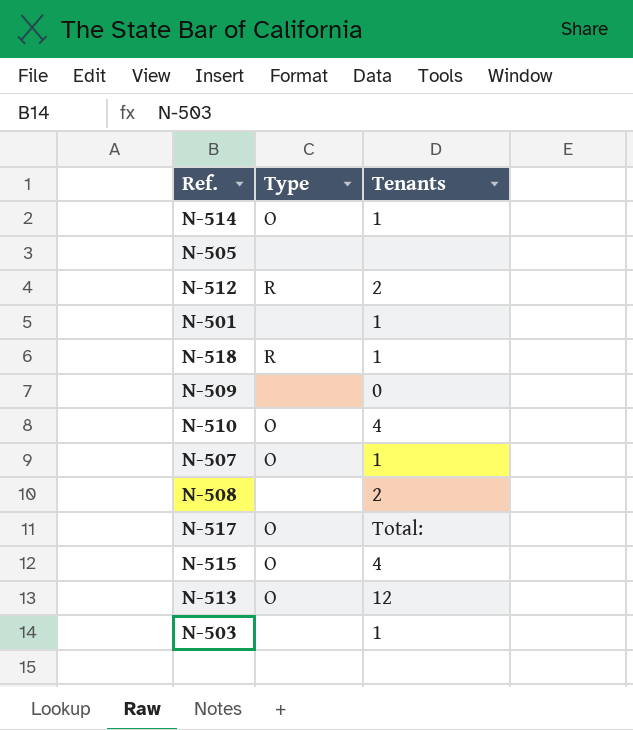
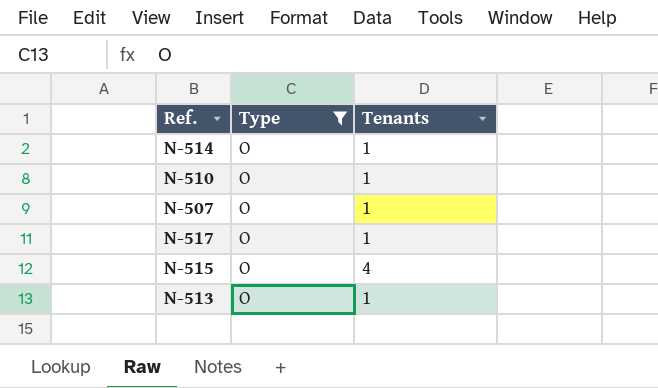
filter: none -> Type = O
N-510 | Tenants: 4 -> 1
N-517 | Tenants: Total: -> 1
N-513 | Tenants: 12 -> 1

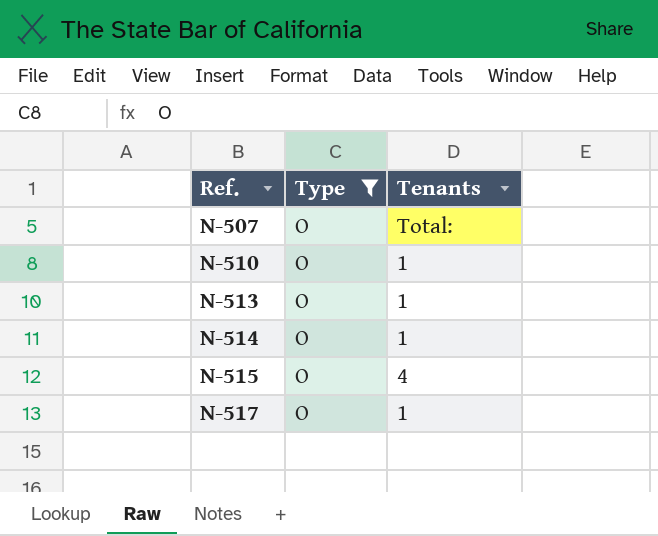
row order: none -> Ref. ascending
N-507 | Tenants: 1 -> Total:

